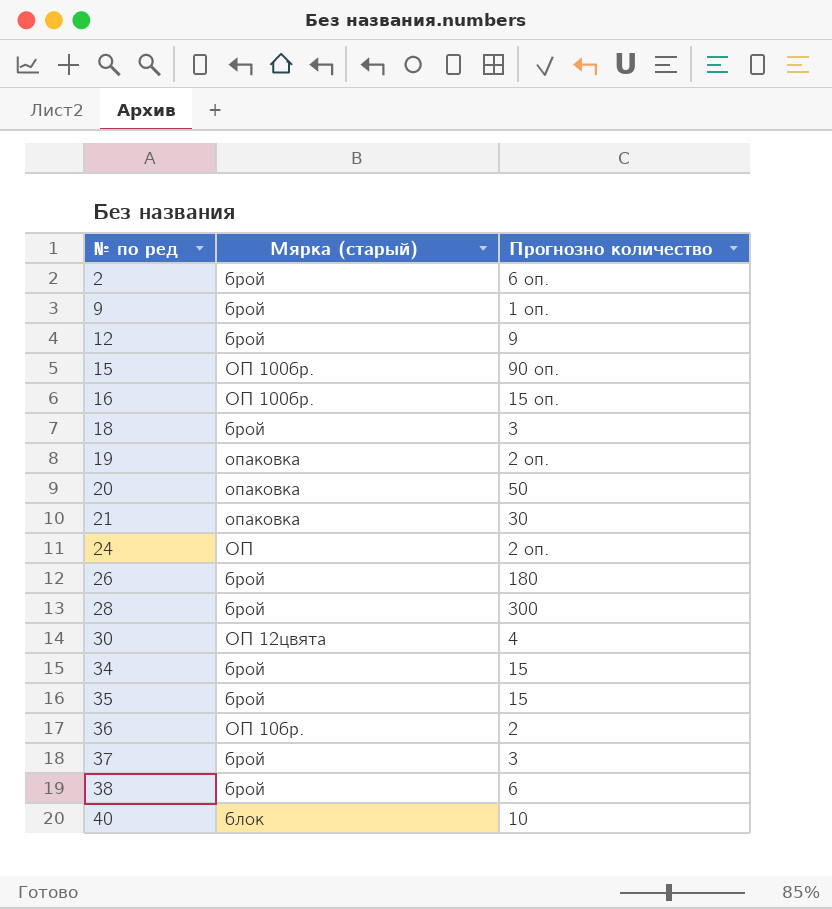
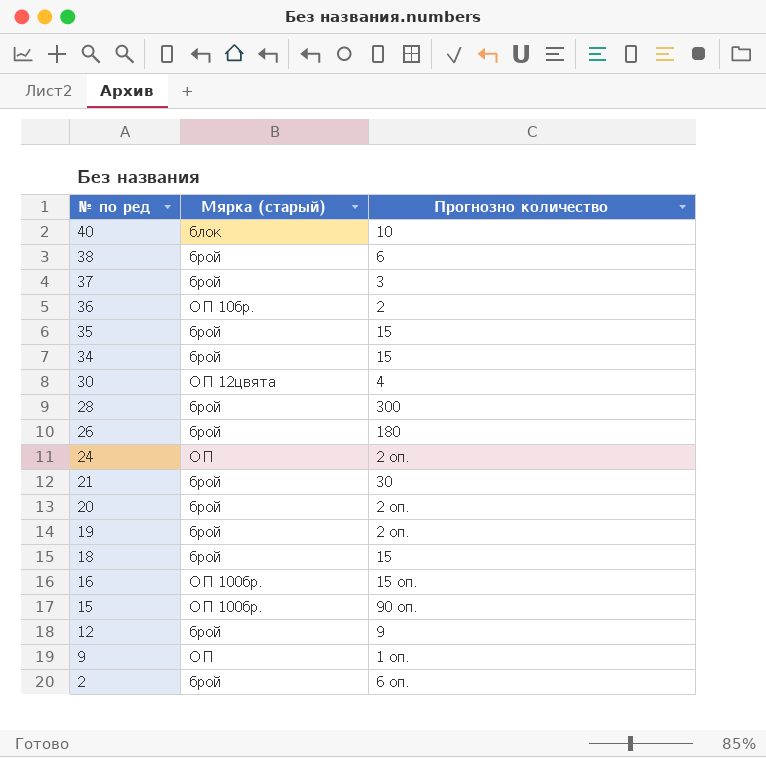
row order: № по ред ascending -> № по ред descending
21 | Мярка (старый): опаковка -> брой
20 | Мярка (старый): опаковка -> брой
20 | Прогнозно количество: 50 -> 2 оп.
19 | Мярка (старый): опаковка -> брой
18 | Прогнозно количество: 3 -> 15
9 | Мярка (старый): брой -> ОП

